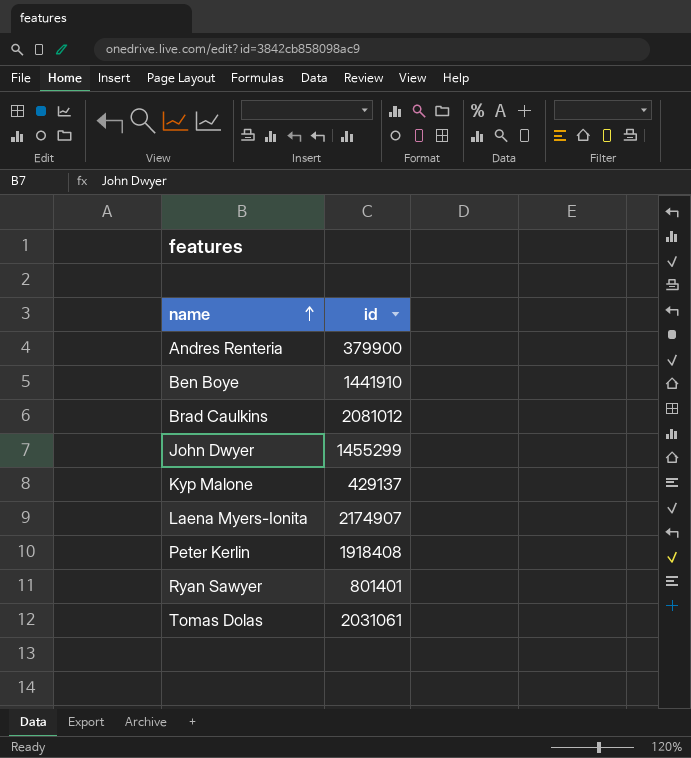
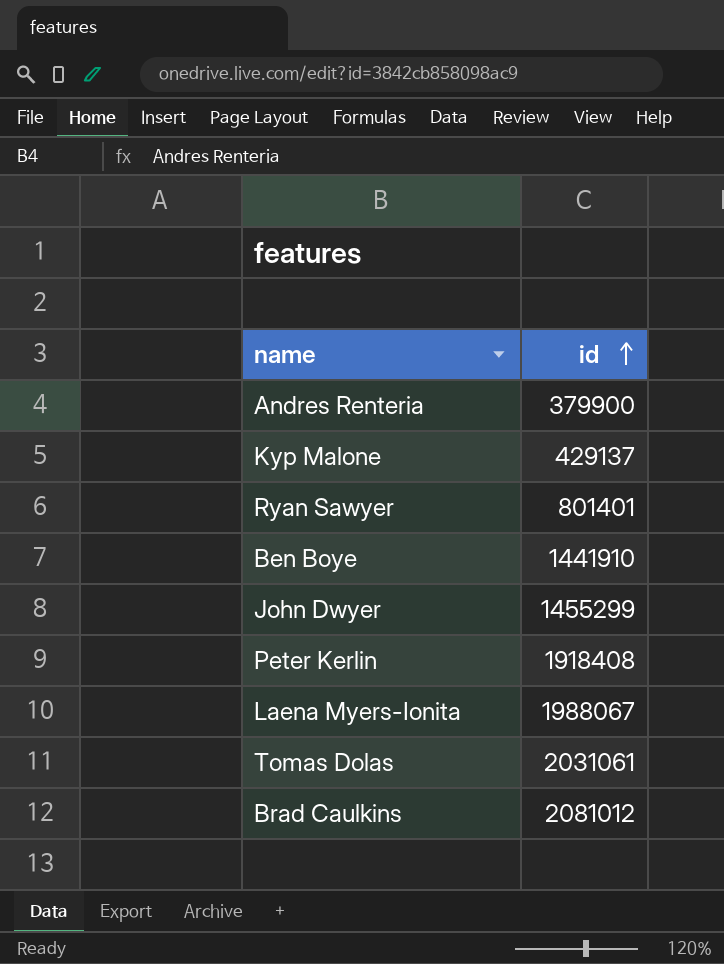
row order: name ascending -> id ascending
Laena Myers-Ionita | id: 2174907 -> 1988067

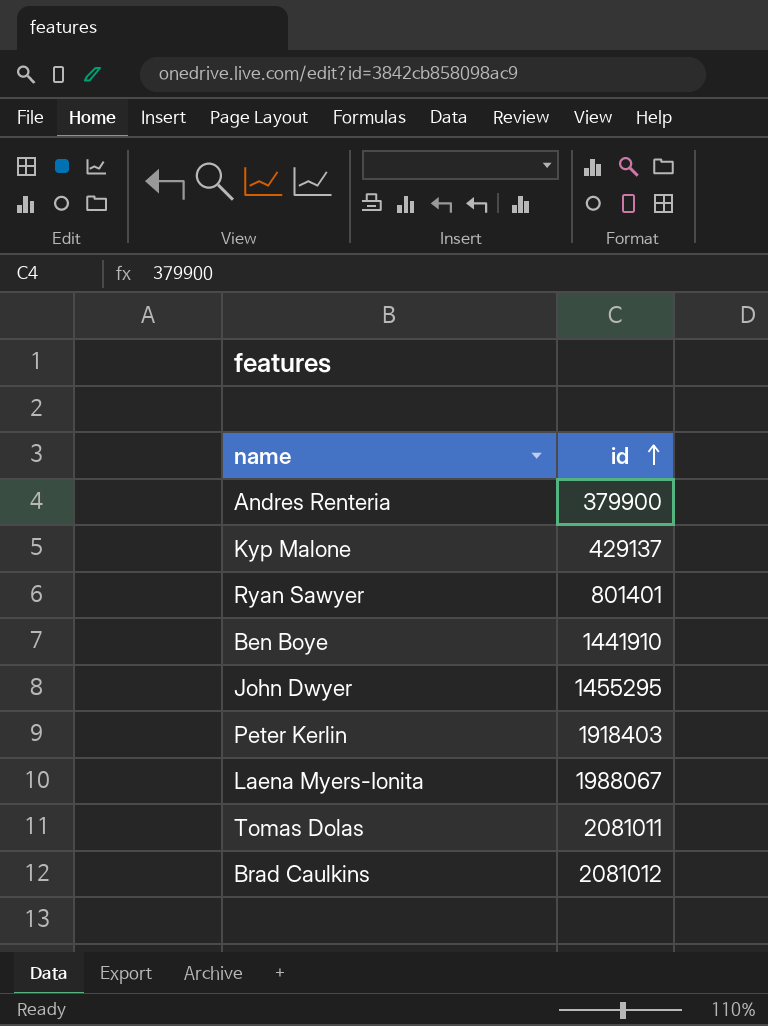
John Dwyer | id: 1455299 -> 1455295
Peter Kerlin | id: 1918408 -> 1918403
Tomas Dolas | id: 2031061 -> 2081011

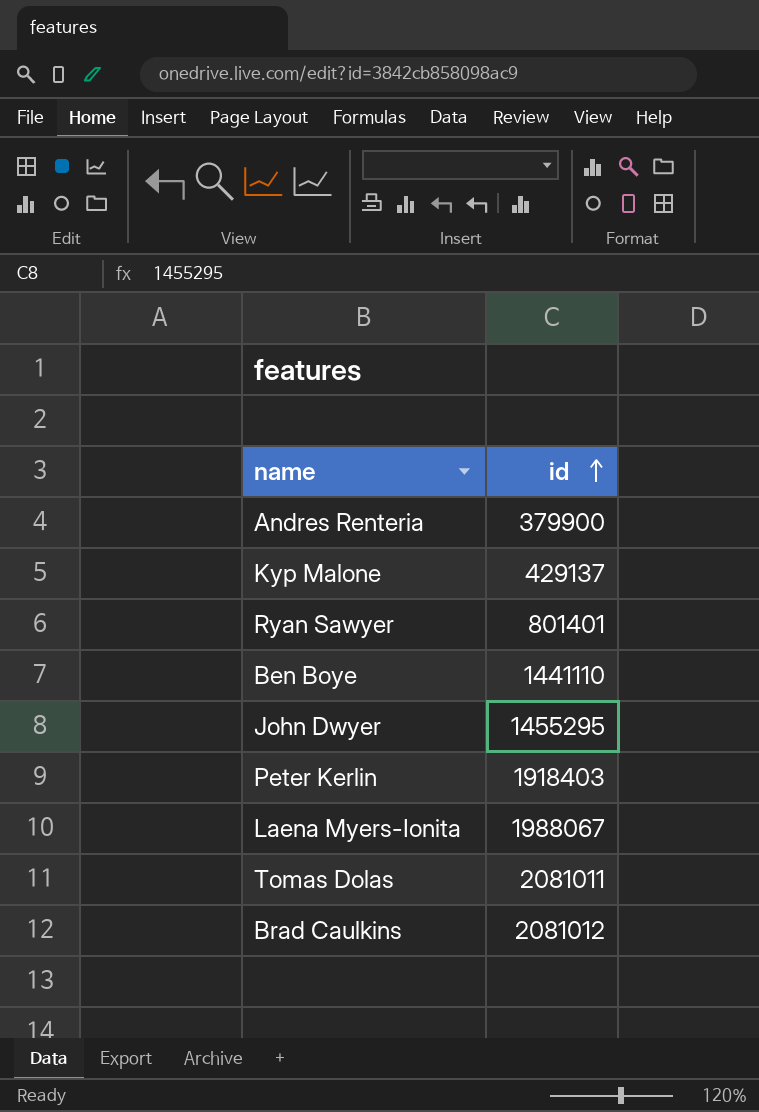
Ben Boye | id: 1441910 -> 1441110

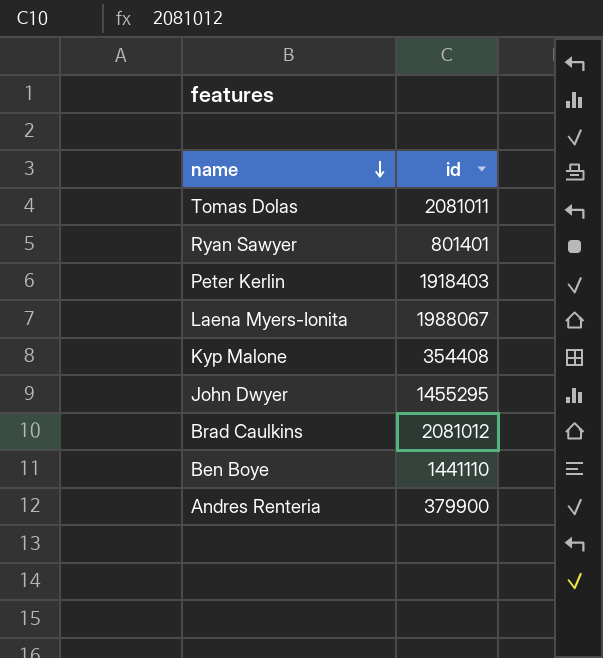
row order: id ascending -> name descending
Kyp Malone | id: 429137 -> 354408

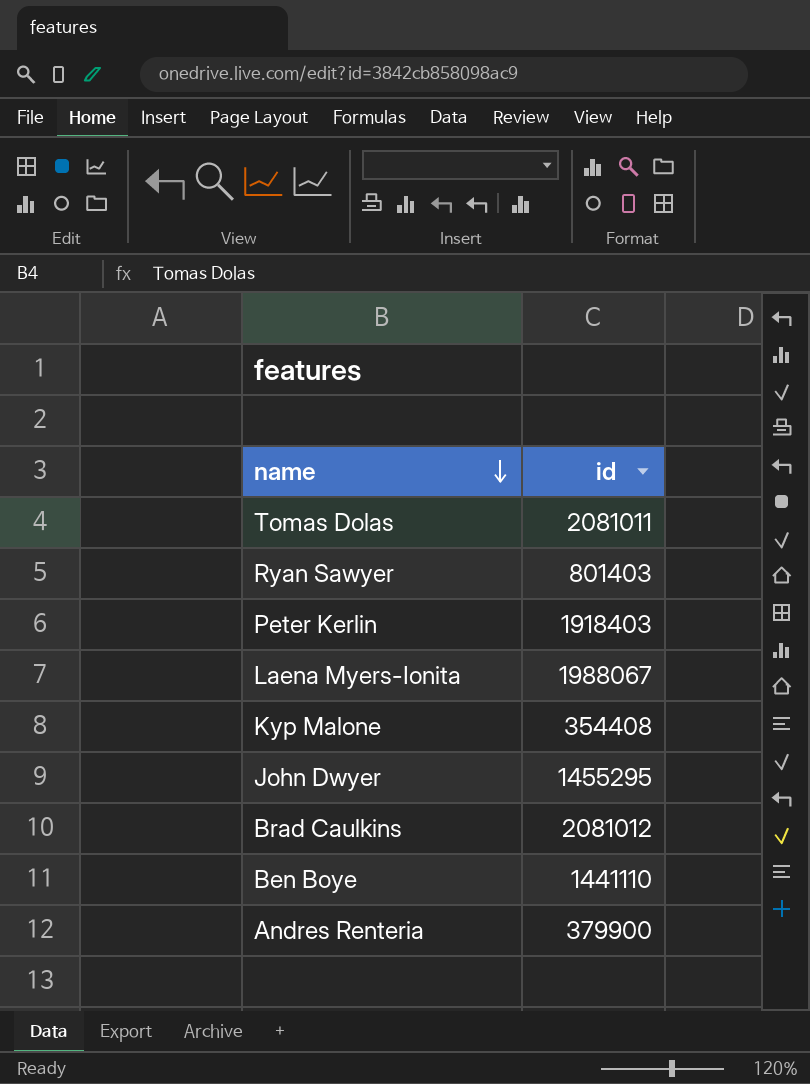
Ryan Sawyer | id: 801401 -> 801403

